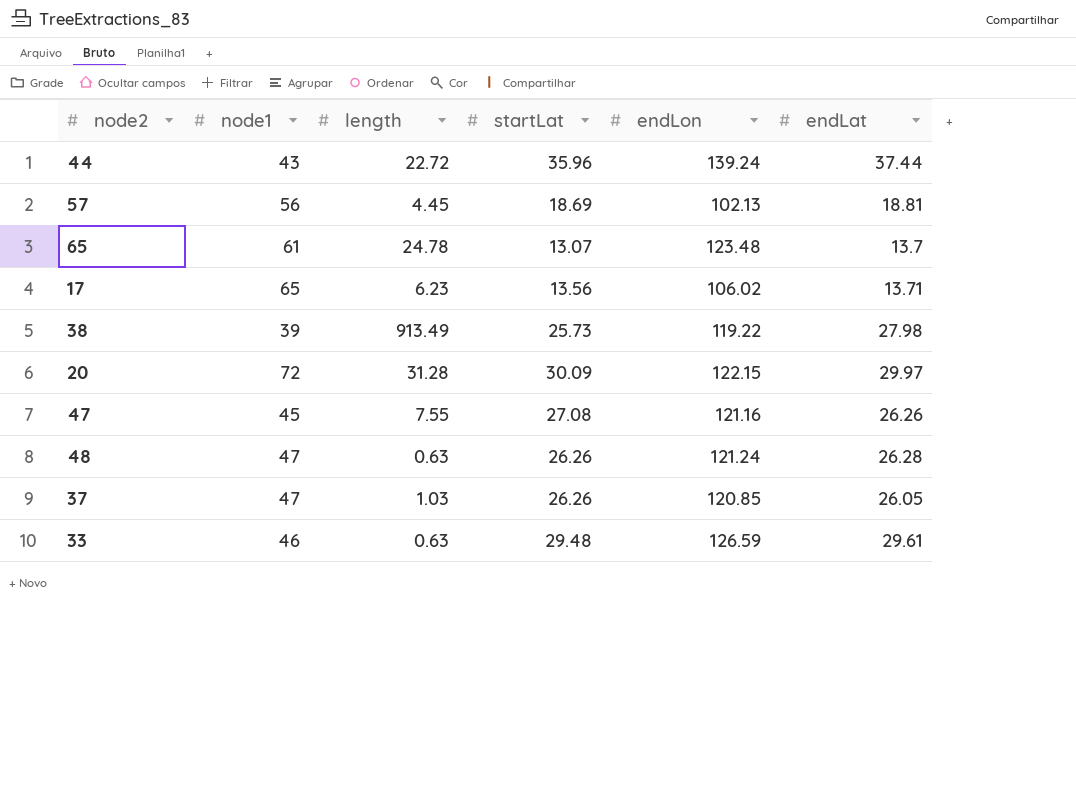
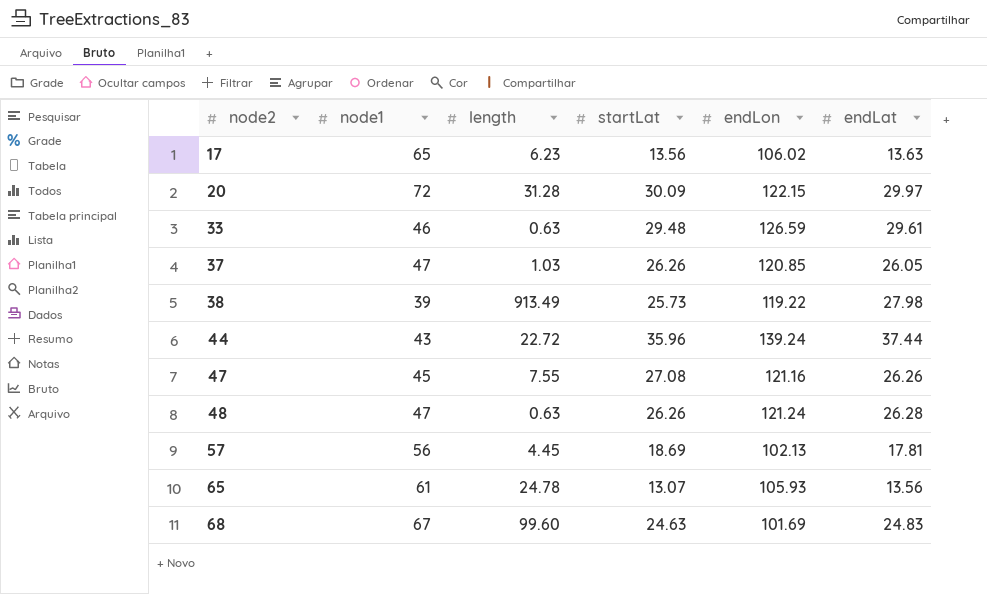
row order: none -> node2 ascending
17 | endLat: 13.71 -> 13.63
57 | endLat: 18.81 -> 17.81
65 | endLon: 123.48 -> 105.93
65 | endLat: 13.7 -> 13.56
row 68: none -> 67 | 99.60 | 24.63 | 101.69 | 24.83

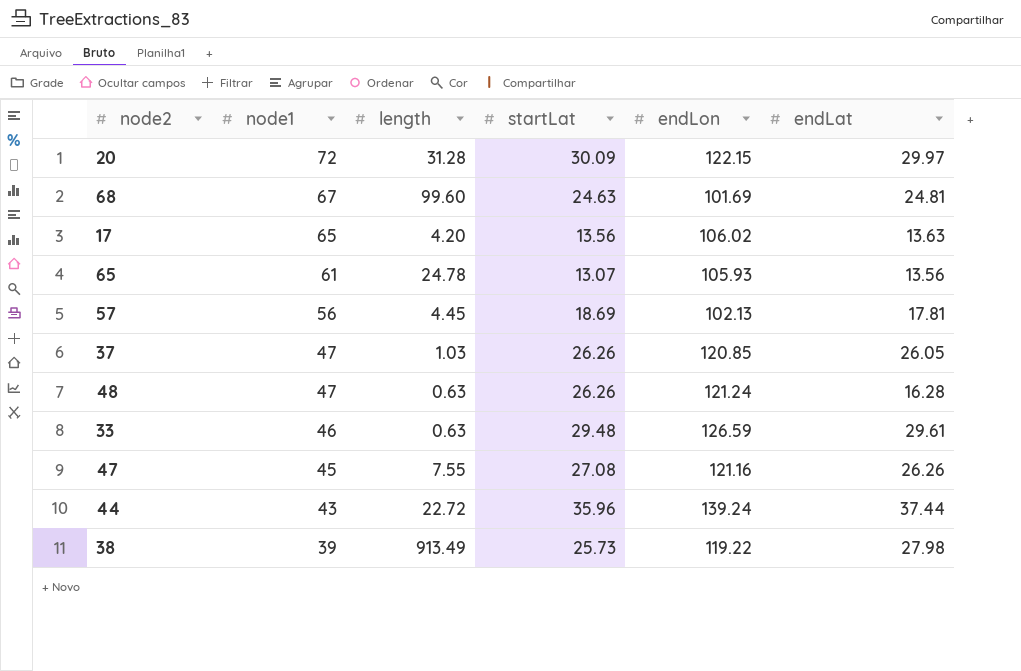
row order: node2 ascending -> node1 descending
68 | endLat: 24.83 -> 24.81
17 | length: 6.23 -> 4.20
48 | endLat: 26.28 -> 16.28

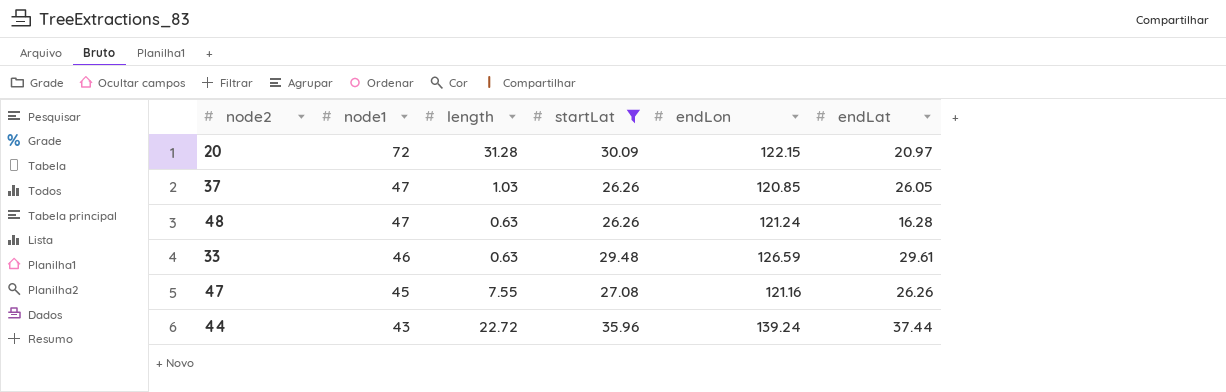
filter: none -> startLat >= 26.26
20 | endLat: 29.97 -> 20.97

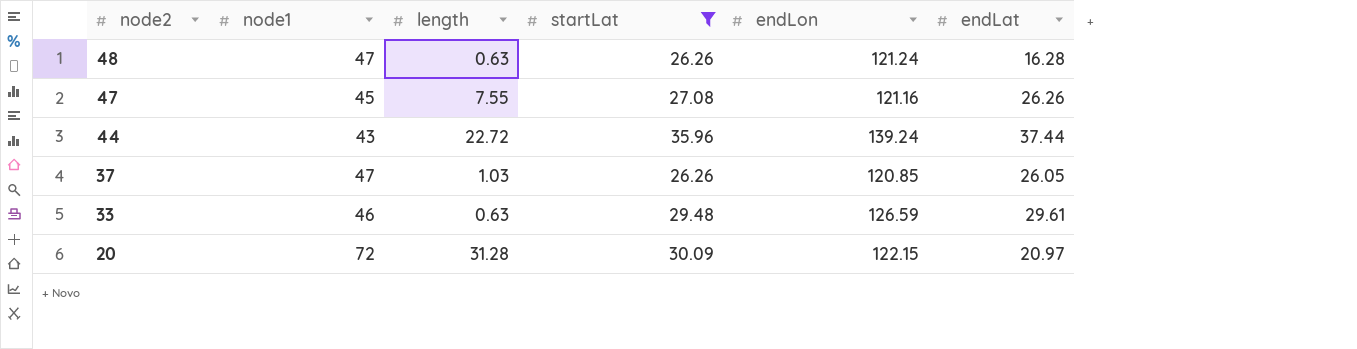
row order: node1 descending -> node2 descending

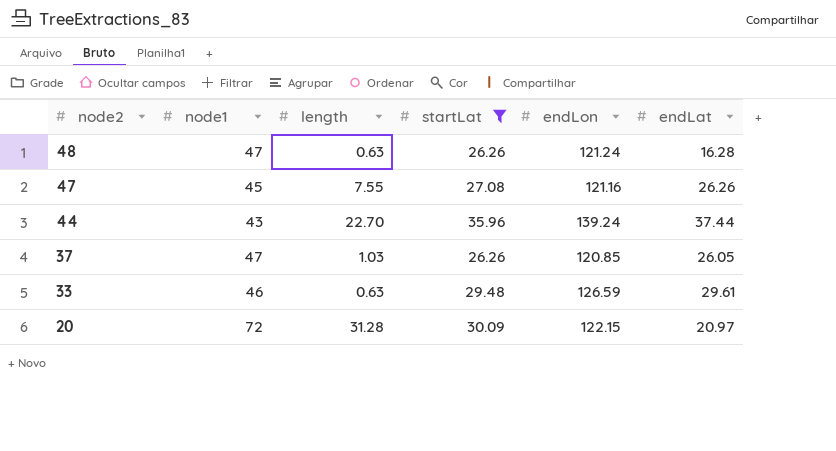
44 | length: 22.72 -> 22.70

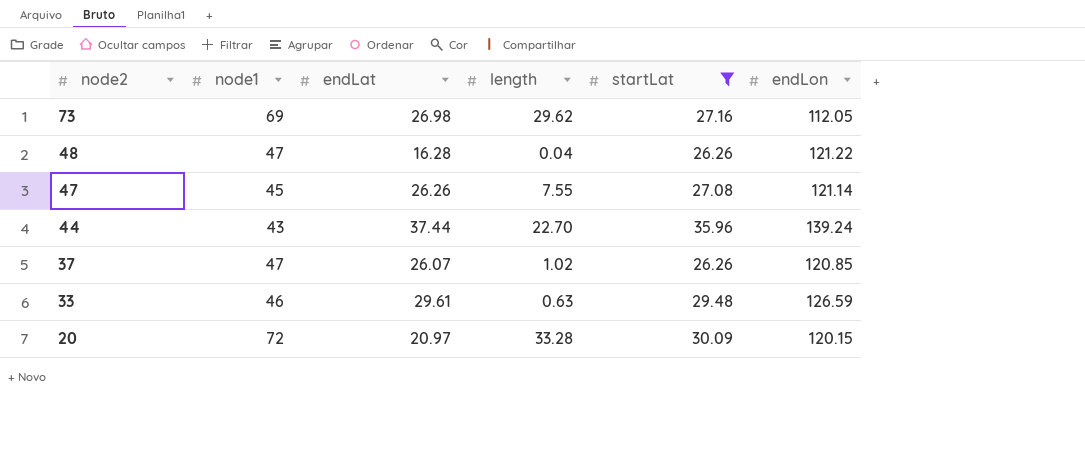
column endLat | position: 6 -> 3
row 73: none -> 69 | 26.98 | 29.62 | 27.16 | 112.05
48 | length: 0.63 -> 0.04
48 | endLon: 121.24 -> 121.22
47 | endLon: 121.16 -> 121.14
37 | endLat: 26.05 -> 26.07
37 | length: 1.03 -> 1.02
20 | length: 31.28 -> 33.28
20 | endLon: 122.15 -> 120.15

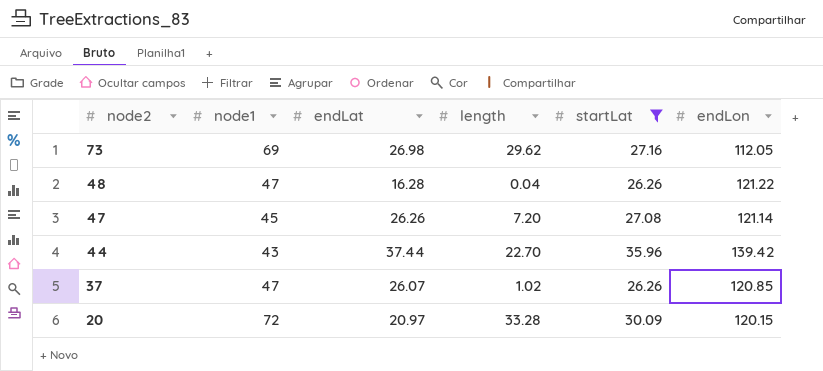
row 33: 46 | 29.61 | 0.63 | 29.48 | 126.59 -> none
47 | length: 7.55 -> 7.20
44 | endLon: 139.24 -> 139.42

